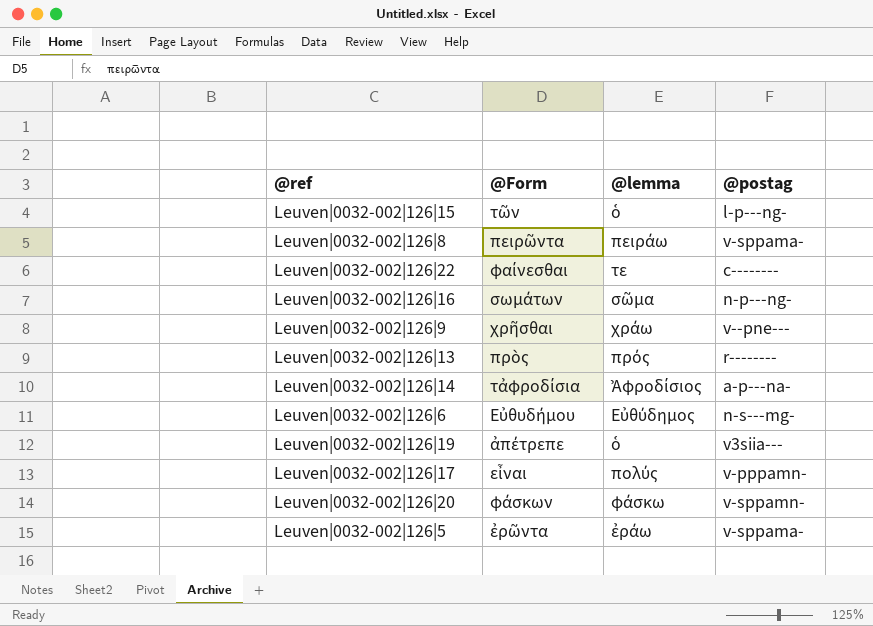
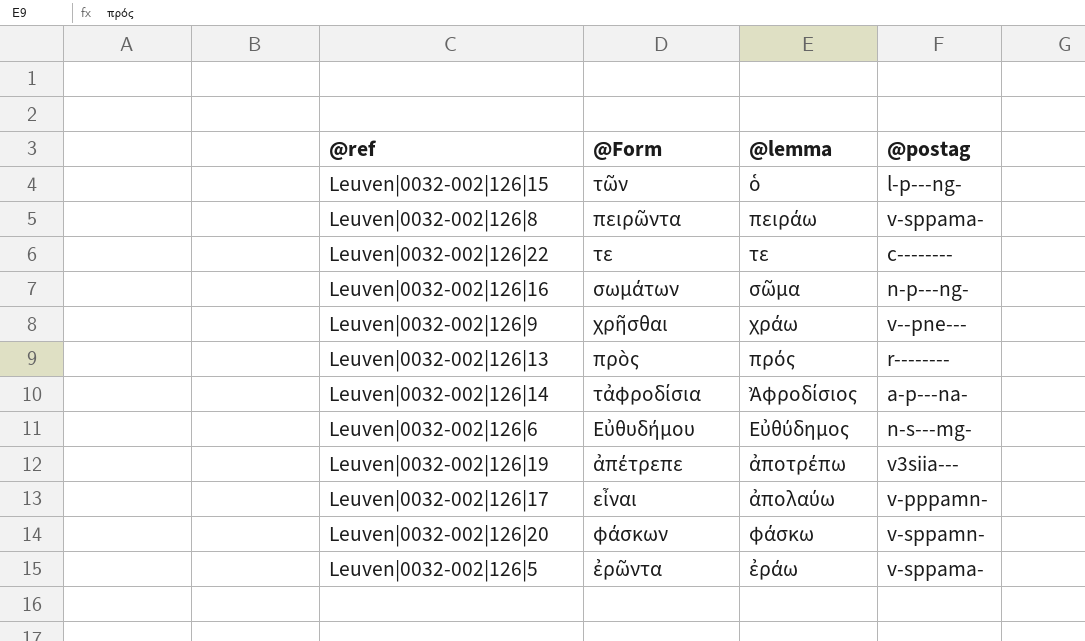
Leuven|0032-002|126|22 | @Form: φαίνεσθαι -> τε
Leuven|0032-002|126|19 | @lemma: ὁ -> ἀποτρέπω
Leuven|0032-002|126|17 | @lemma: πολύς -> ἀπολαύω

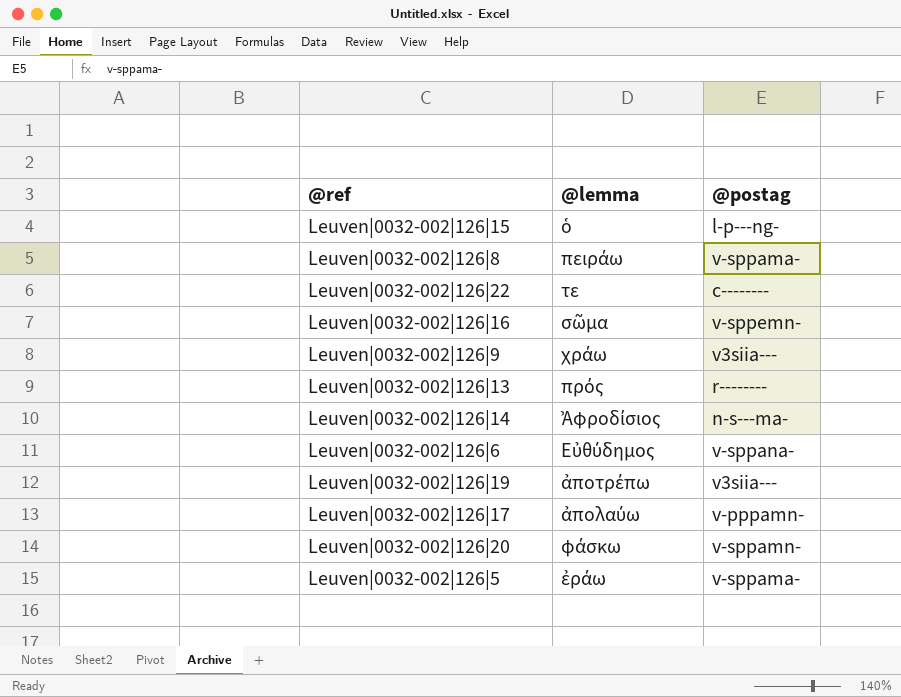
column @Form | position: 2 -> none
Leuven|0032-002|126|16 | @postag: n-p---ng- -> v-sppemn-
Leuven|0032-002|126|9 | @postag: v--pne--- -> v3siia---
Leuven|0032-002|126|14 | @postag: a-p---na- -> n-s---ma-
Leuven|0032-002|126|6 | @postag: n-s---mg- -> v-sppana-

